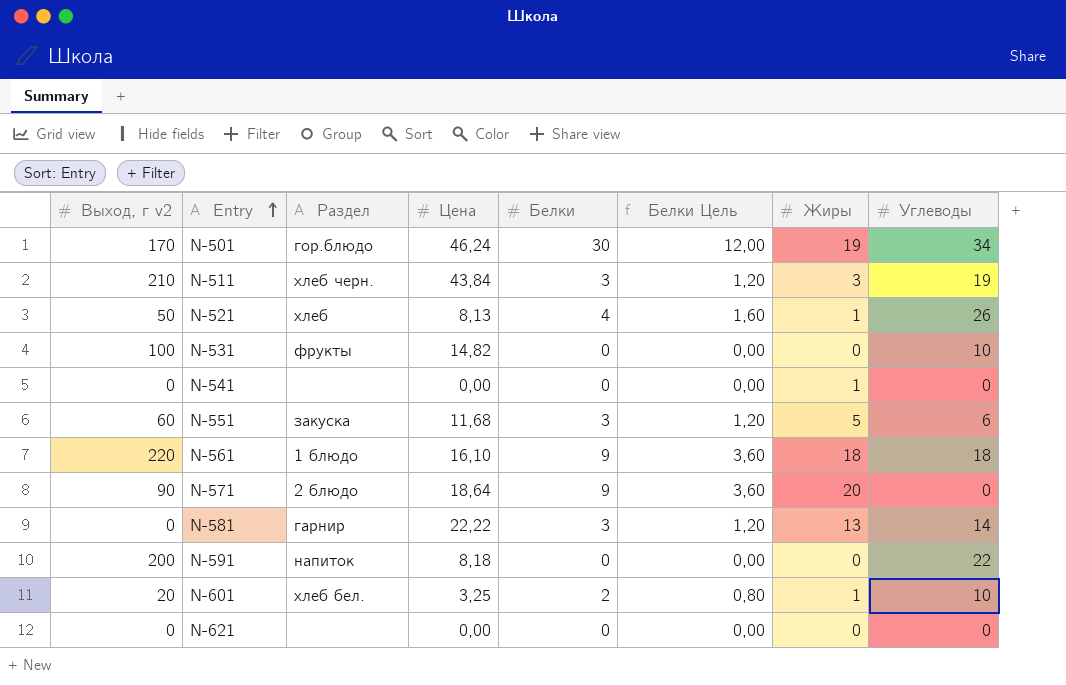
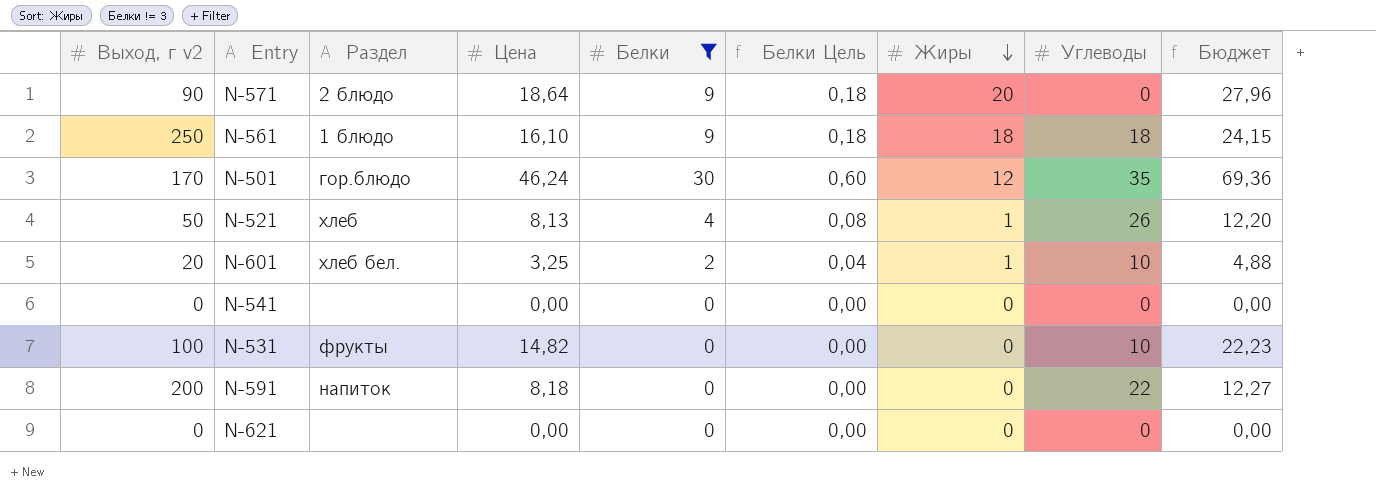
filter: none -> Белки != 3
row order: Entry ascending -> Жиры descending
column Белки Цель | formula: [Белки] * 0,4 -> [Белки] * 0,02
column Бюджет | formula: none -> [Цена] * 1,5
N-561 | Выход, г v2: 220 -> 250
N-501 | Жиры: 19 -> 12
N-501 | Углеводы: 34 -> 35
N-541 | Жиры: 1 -> 0

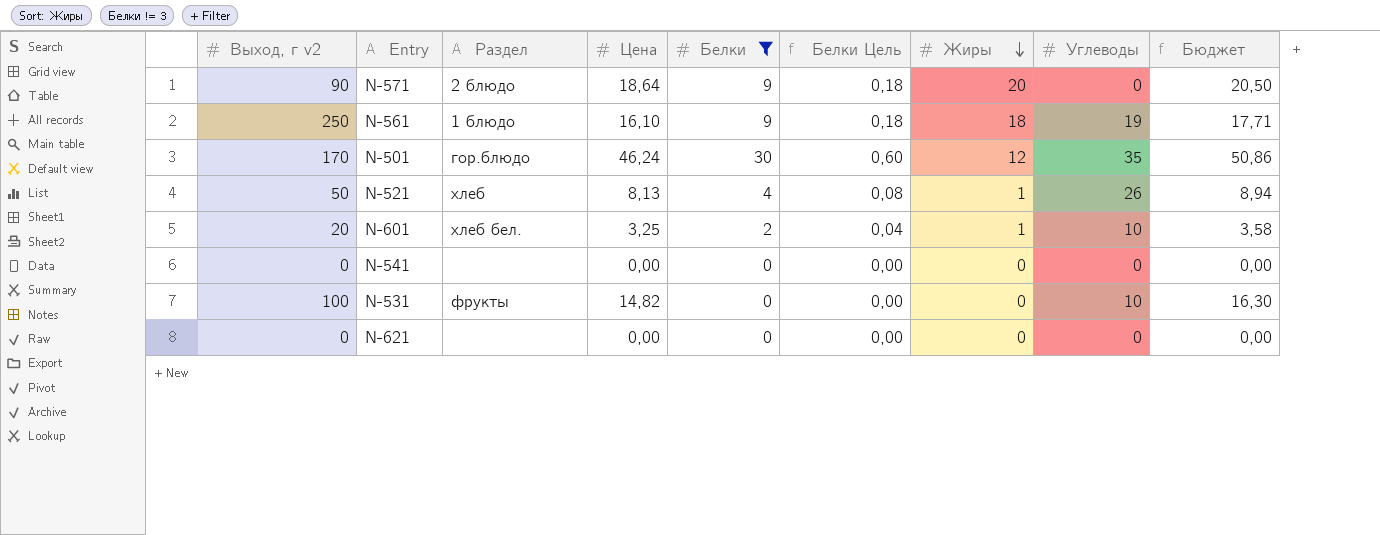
column Бюджет | formula: [Цена] * 1,5 -> [Цена] * 1,1
row N-591: 200 | напиток | 8,18 | 0 | 0,00 | 0 | 22 | 12,27 -> none
N-561 | Углеводы: 18 -> 19

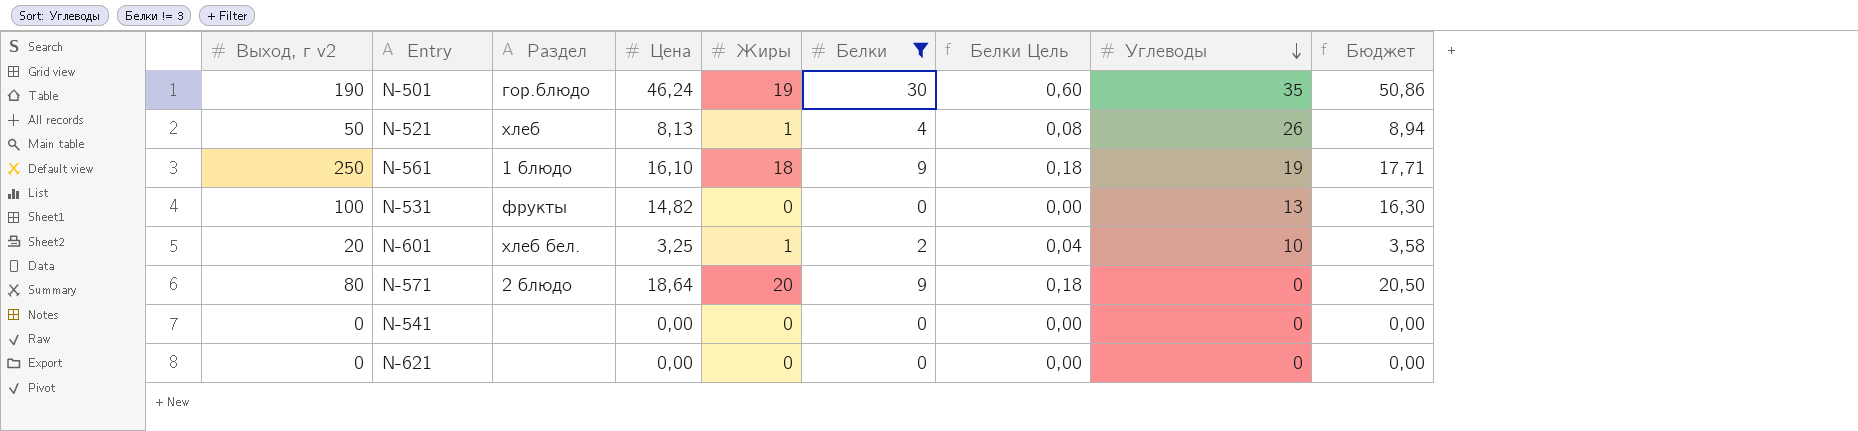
row order: Жиры descending -> Углеводы descending
column Жиры | position: 7 -> 5
N-501 | Выход, г v2: 170 -> 190
N-501 | Жиры: 12 -> 19
N-531 | Углеводы: 10 -> 13
N-571 | Выход, г v2: 90 -> 80

